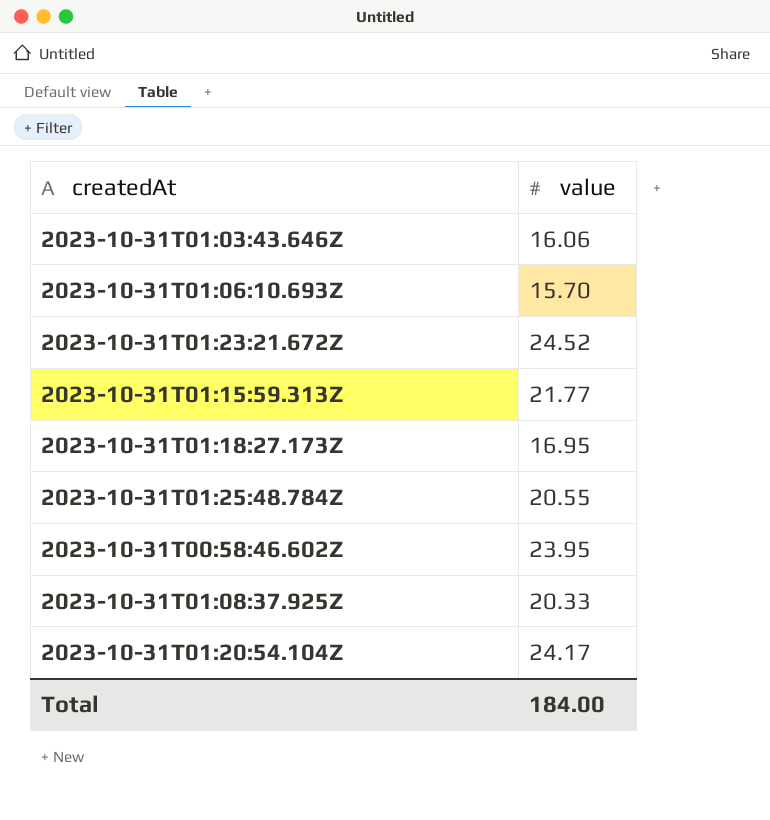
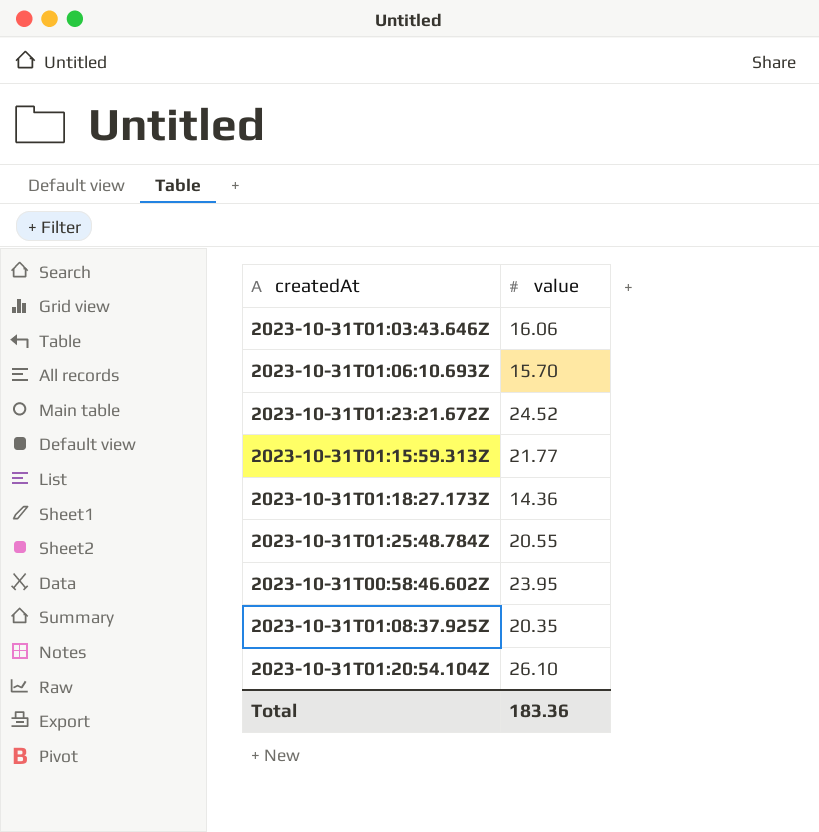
2023-10-31T01:18:27.173Z | value: 16.95 -> 14.36
2023-10-31T01:08:37.925Z | value: 20.33 -> 20.35
2023-10-31T01:20:54.104Z | value: 24.17 -> 26.10
Total | value: 184.00 -> 183.36

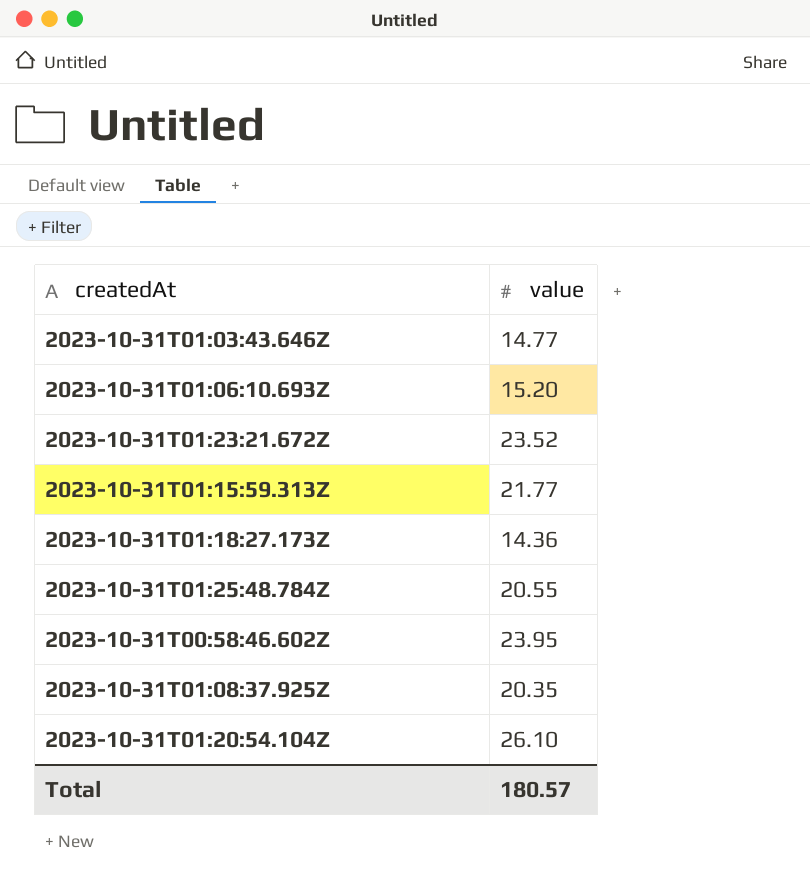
2023-10-31T01:03:43.646Z | value: 16.06 -> 14.77
2023-10-31T01:06:10.693Z | value: 15.70 -> 15.20
2023-10-31T01:23:21.672Z | value: 24.52 -> 23.52
Total | value: 183.36 -> 180.57

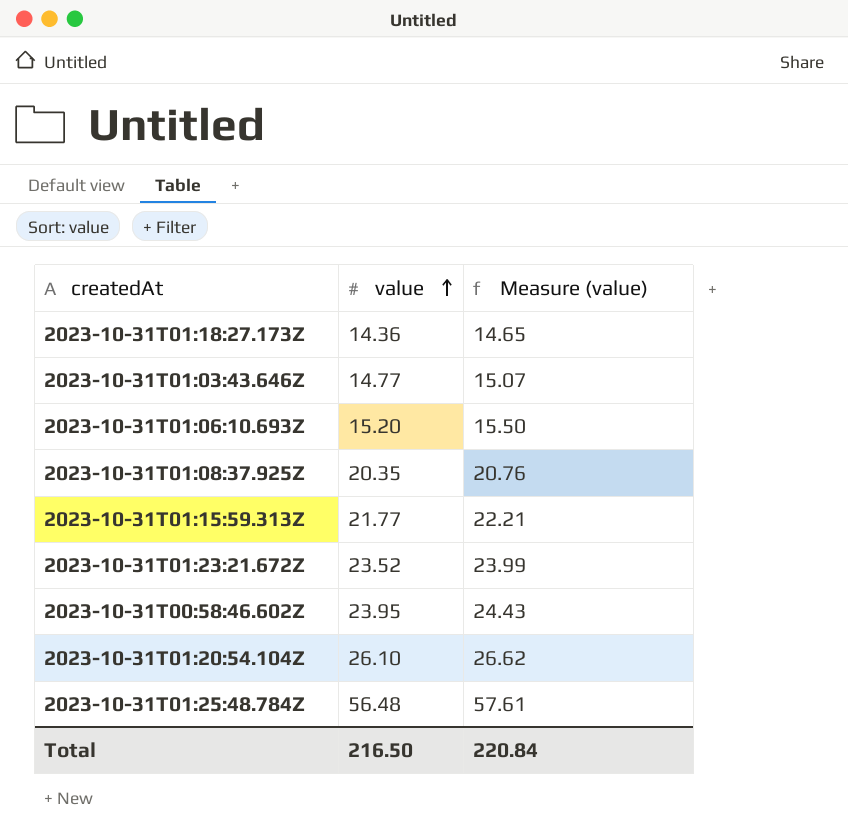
row order: none -> value ascending
column Measure (value) | formula: none -> [value] * 1.02
2023-10-31T01:25:48.784Z | value: 20.55 -> 56.48
Total | value: 180.57 -> 216.50

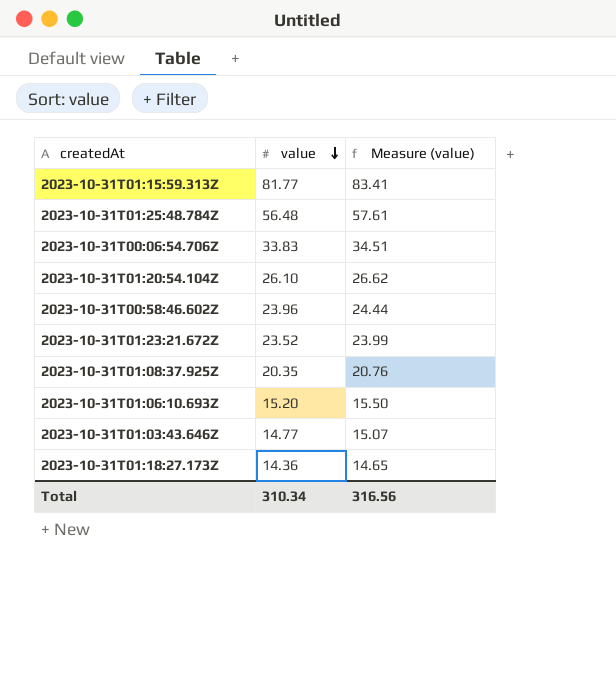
row order: value ascending -> value descending
2023-10-31T01:15:59.313Z | value: 21.77 -> 81.77
2023-10-31T01:15:59.313Z | Measure (value): 22.21 -> 83.41
row 2023-10-31T00:06:54.706Z: none -> 33.83 | 34.51
2023-10-31T00:58:46.602Z | value: 23.95 -> 23.96
2023-10-31T00:58:46.602Z | Measure (value): 24.43 -> 24.44
Total | value: 216.50 -> 310.34
Total | Measure (value): 220.84 -> 316.56

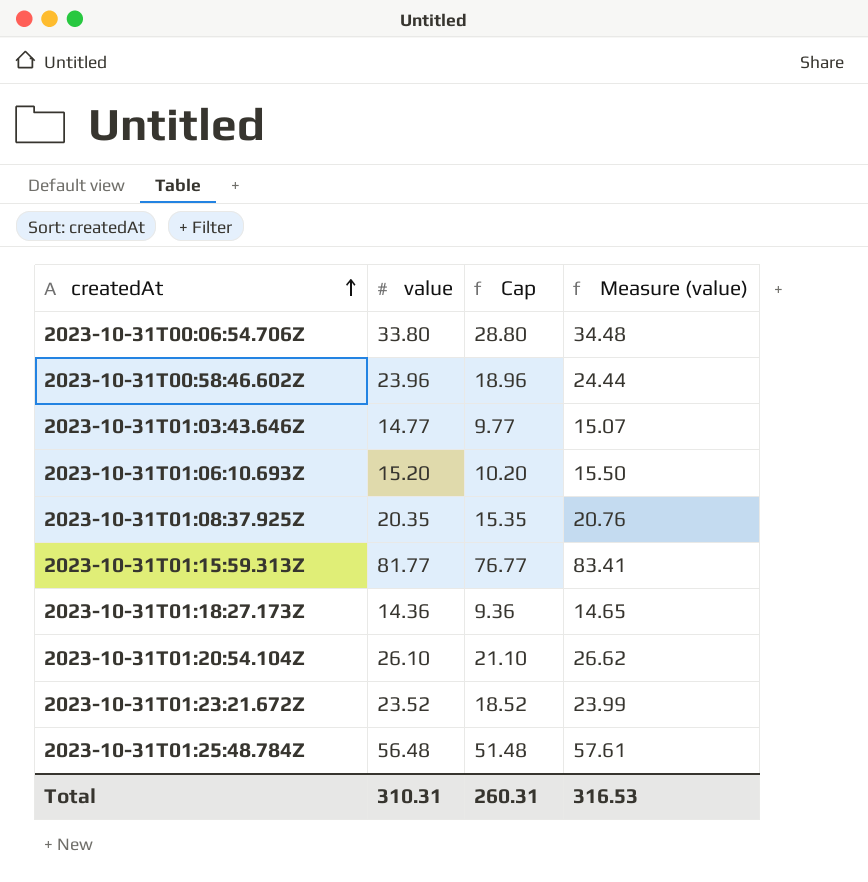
row order: value descending -> createdAt ascending
column Cap | formula: none -> [value] - 5
2023-10-31T00:06:54.706Z | value: 33.83 -> 33.80
2023-10-31T00:06:54.706Z | Measure (value): 34.51 -> 34.48
Total | value: 310.34 -> 310.31
Total | Measure (value): 316.56 -> 316.53

